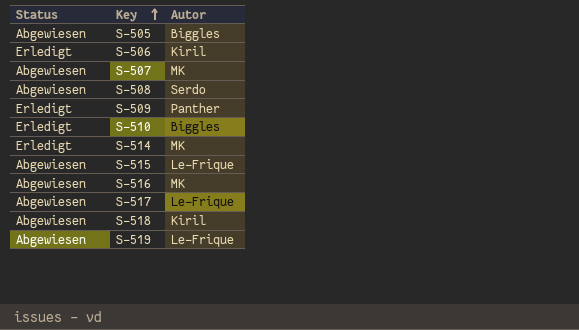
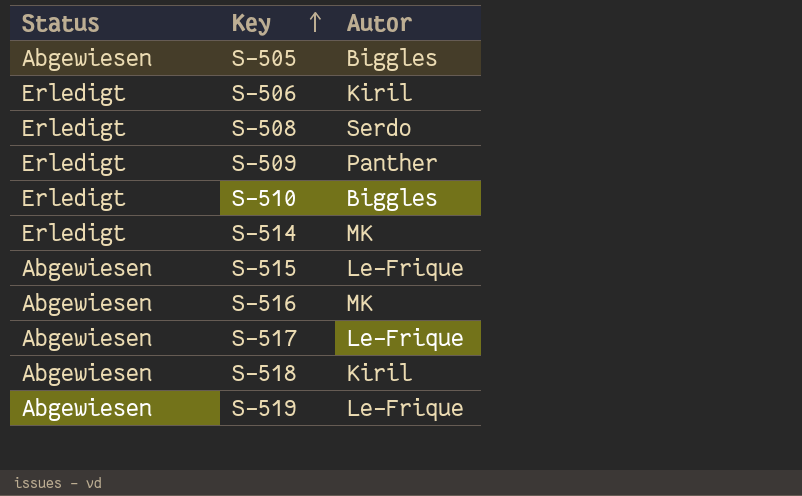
row S-507: Abgewiesen | MK -> none
S-508 | Status: Abgewiesen -> Erledigt

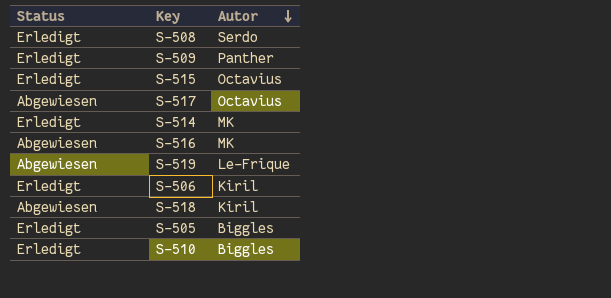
row order: Key ascending -> Autor descending
S-515 | Status: Abgewiesen -> Erledigt
S-515 | Autor: Le-Frique -> Octavius
S-517 | Autor: Le-Frique -> Octavius
S-505 | Status: Abgewiesen -> Erledigt

